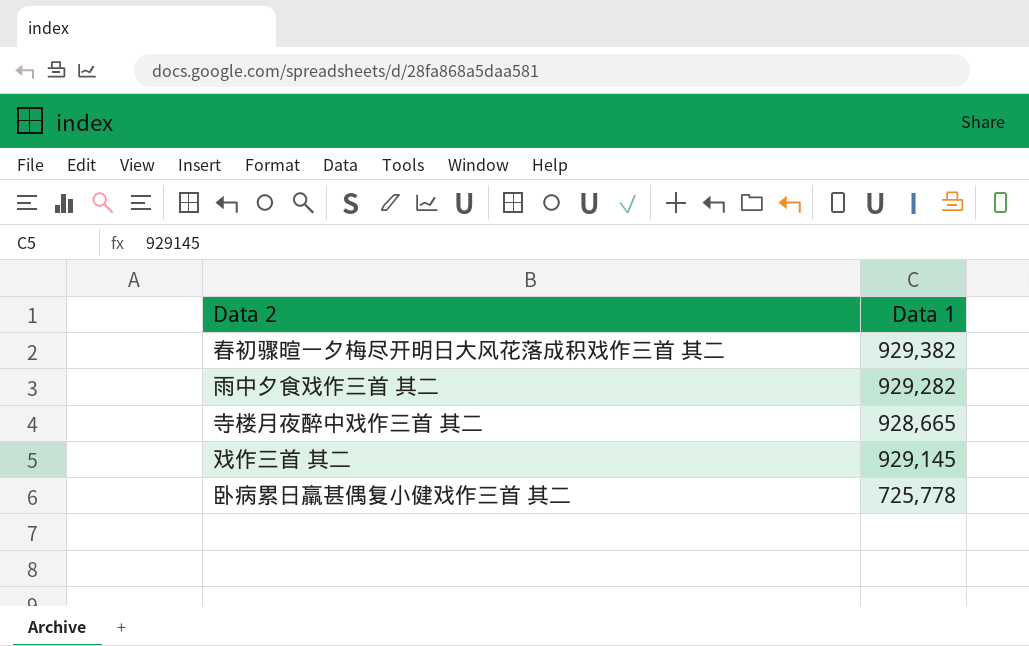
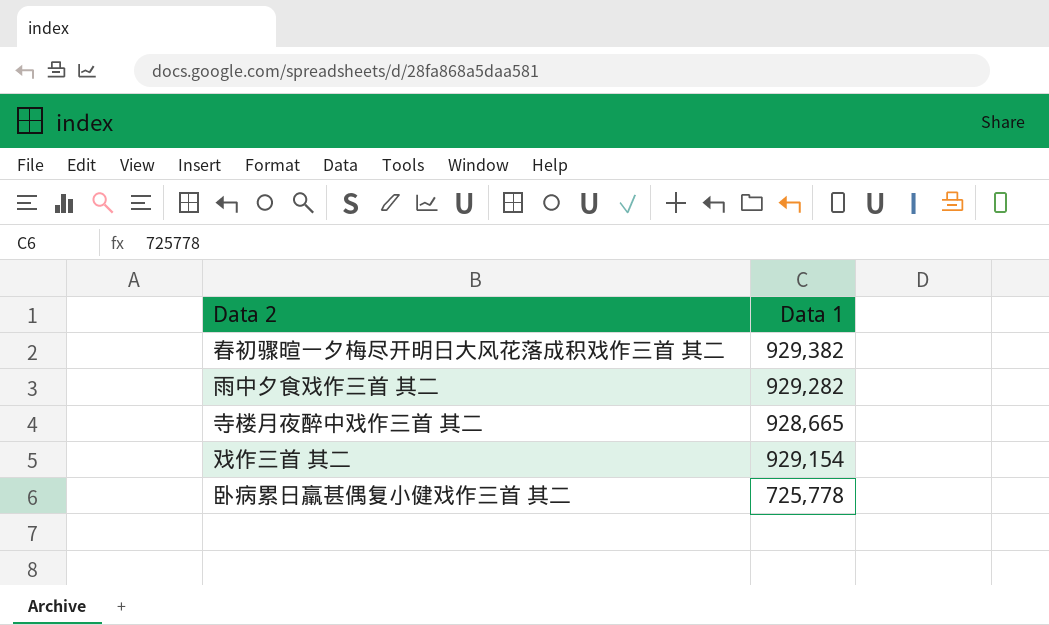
戏作三首 其二 | Data 1: 929,145 -> 929,154

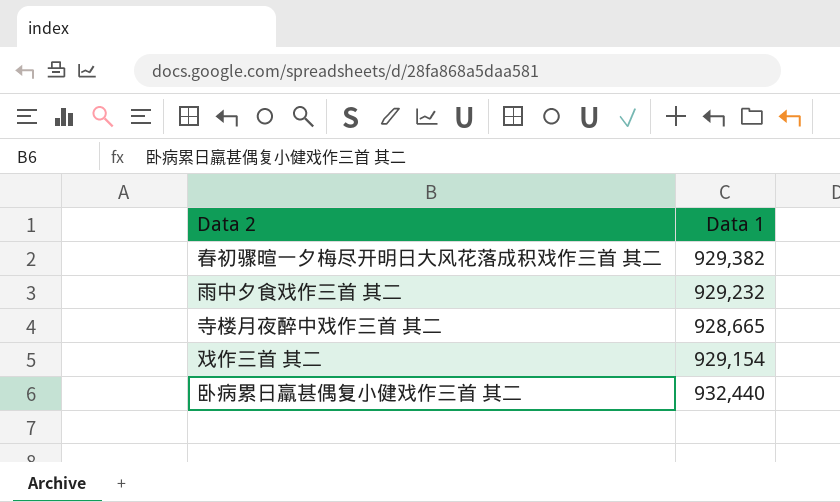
雨中夕食戏作三首 其二 | Data 1: 929,282 -> 929,232
卧病累日羸甚偶复小健戏作三首 其二 | Data 1: 725,778 -> 932,440

